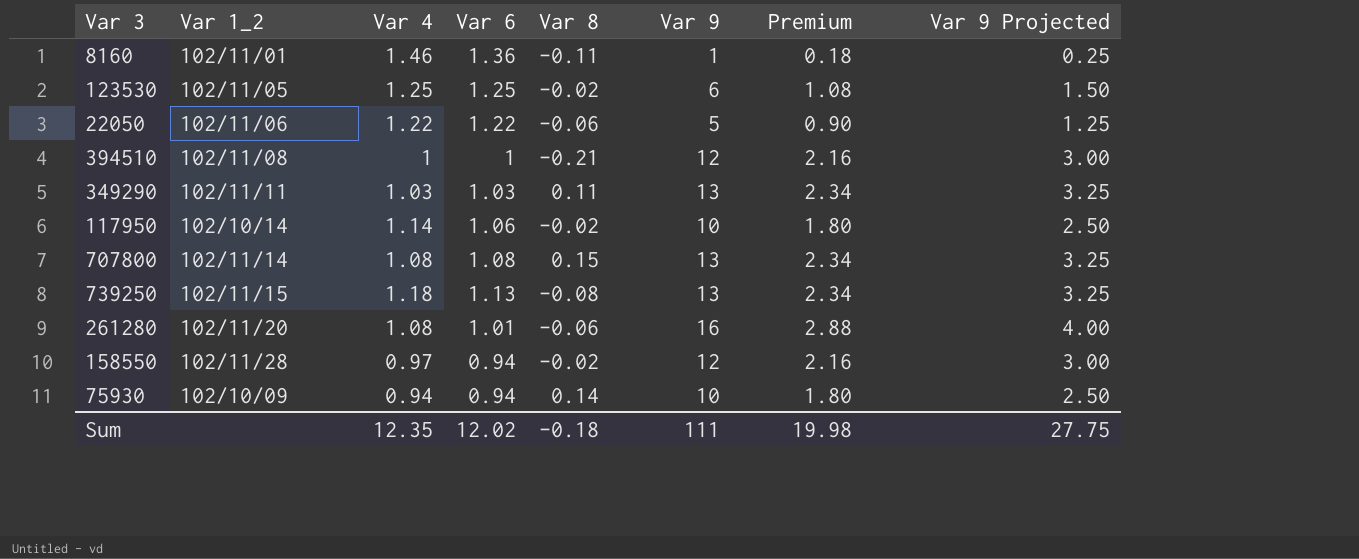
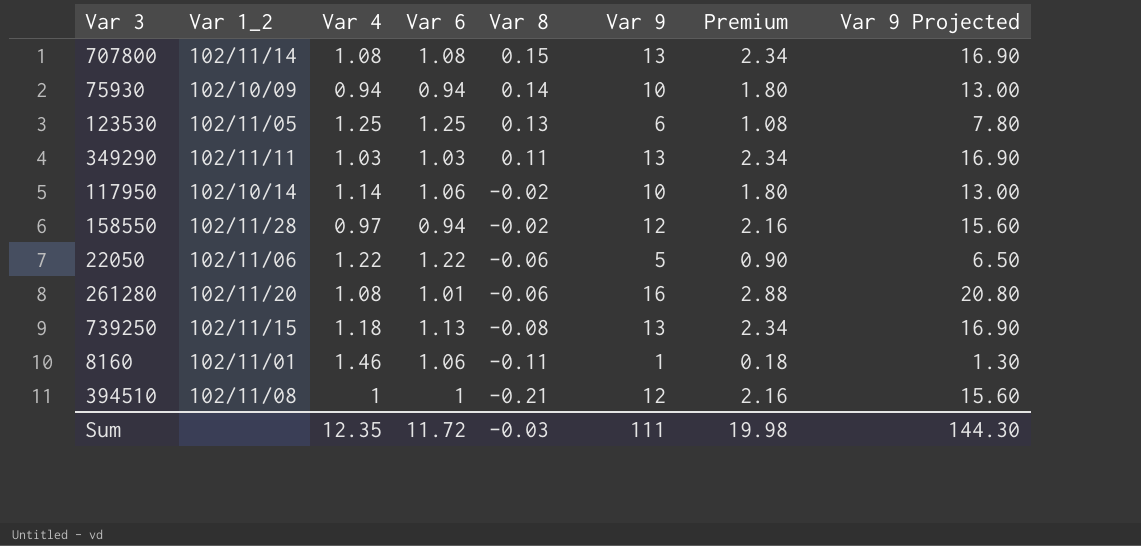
row order: none -> Var 8 descending
column Var 9 Projected | formula: [Var 9] * 0.25 -> [Var 9] * 1.3
123530 | Var 8: -0.02 -> 0.13
8160 | Var 6: 1.36 -> 1.06
Sum | Var 6: 12.02 -> 11.72
Sum | Var 8: -0.18 -> -0.03
Sum | Var 9 Projected: 27.75 -> 144.30

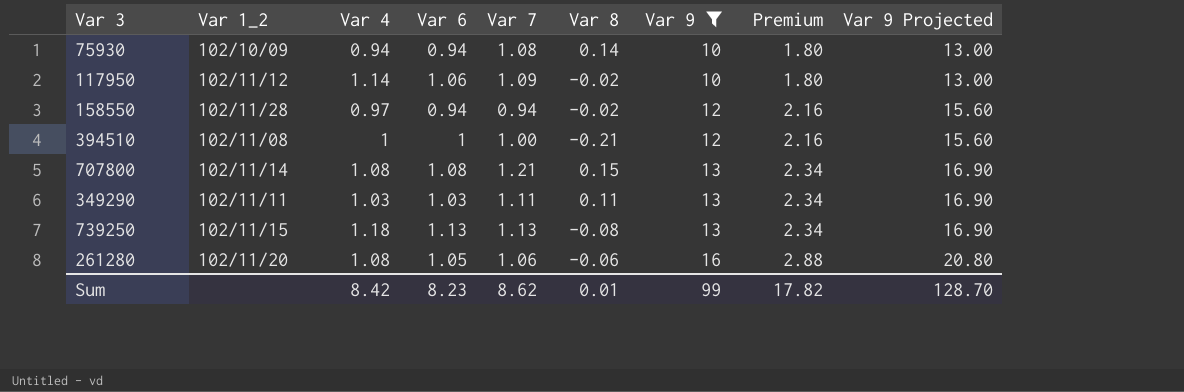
filter: none -> Var 9 >= 10
row order: Var 8 descending -> Var 9 ascending
column Var 7 | position: none -> 5
117950 | Var 1_2: 102/10/14 -> 102/11/12
261280 | Var 6: 1.01 -> 1.05
Sum | Var 4: 12.35 -> 8.42
Sum | Var 6: 11.72 -> 8.23
Sum | Var 8: -0.03 -> 0.01
Sum | Var 9: 111 -> 99
Sum | Premium: 19.98 -> 17.82
Sum | Var 9 Projected: 144.30 -> 128.70

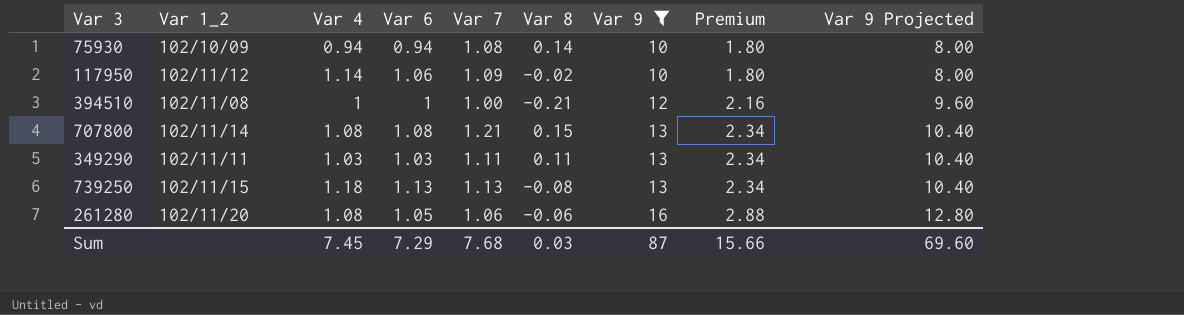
column Var 9 Projected | formula: [Var 9] * 1.3 -> [Var 9] * 0.8
row 158550: 102/11/28 | 0.97 | 0.94 | 0.94 | -0.02 | 12 | 2.16 | 15.60 -> none
Sum | Var 4: 8.42 -> 7.45
Sum | Var 6: 8.23 -> 7.29
Sum | Var 7: 8.62 -> 7.68
Sum | Var 8: 0.01 -> 0.03
Sum | Var 9: 99 -> 87
Sum | Premium: 17.82 -> 15.66
Sum | Var 9 Projected: 128.70 -> 69.60

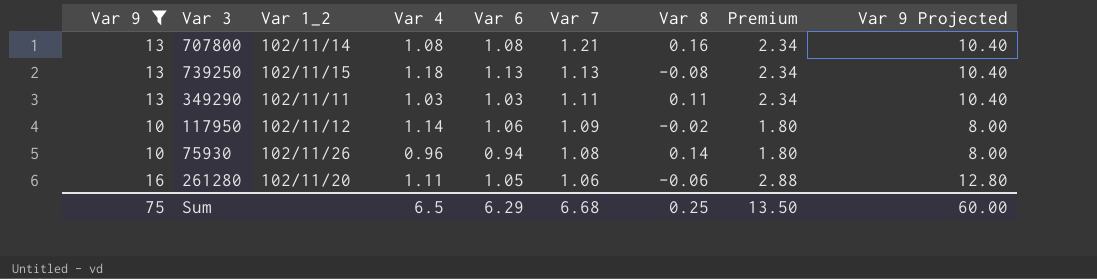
row order: Var 9 ascending -> Var 7 descending
column Var 9 | position: 7 -> 1
row 394510: 102/11/08 | 1 | 1 | 1.00 | -0.21 | 12 | 2.16 | 9.60 -> none
707800 | Var 8: 0.15 -> 0.16
75930 | Var 1_2: 102/10/09 -> 102/11/26
75930 | Var 4: 0.94 -> 0.96
261280 | Var 4: 1.08 -> 1.11
Sum | Var 9: 87 -> 75
Sum | Var 4: 7.45 -> 6.5
Sum | Var 6: 7.29 -> 6.29
Sum | Var 7: 7.68 -> 6.68
Sum | Var 8: 0.03 -> 0.25
Sum | Premium: 15.66 -> 13.50
Sum | Var 9 Projected: 69.60 -> 60.00

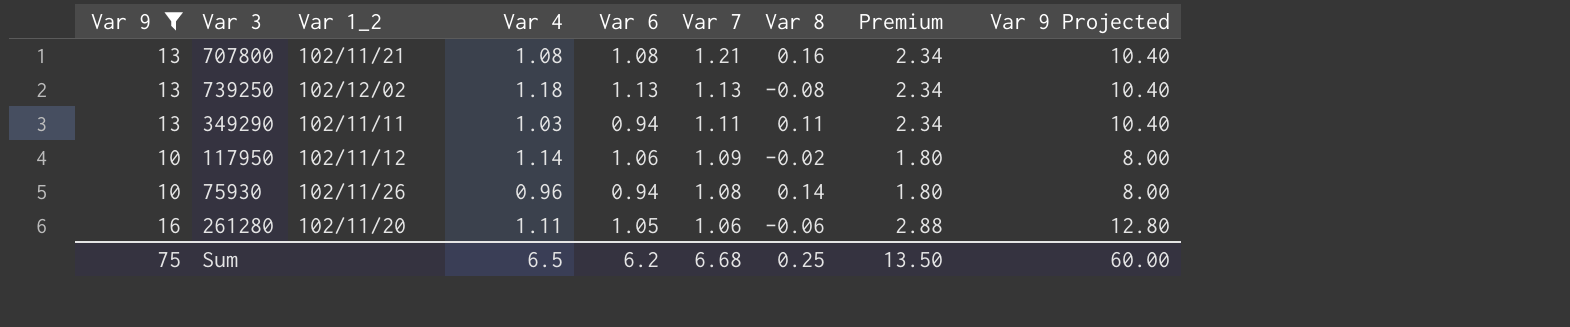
707800 | Var 1_2: 102/11/14 -> 102/11/21
739250 | Var 1_2: 102/11/15 -> 102/12/02
349290 | Var 6: 1.03 -> 0.94
Sum | Var 6: 6.29 -> 6.2

